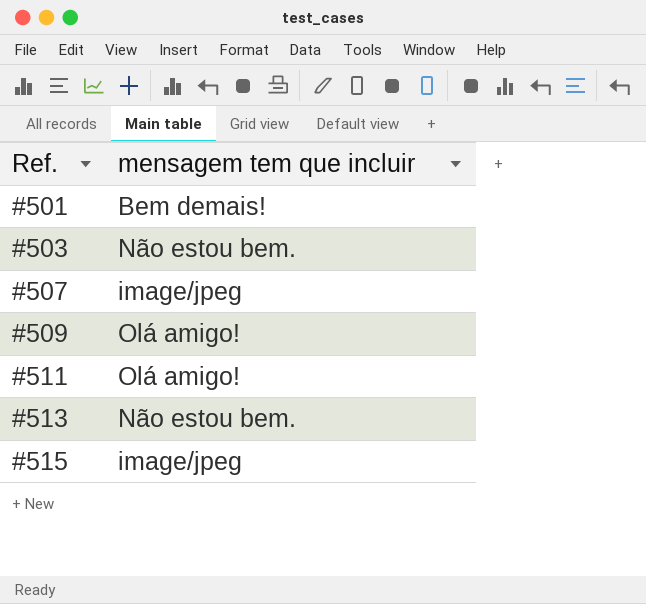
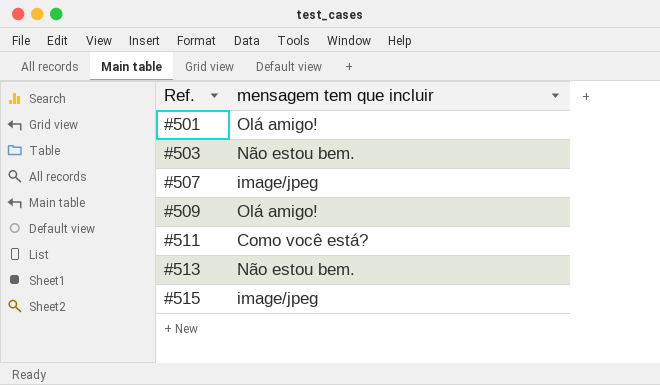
#501 | mensagem tem que incluir: Bem demais! -> Olá amigo!
#511 | mensagem tem que incluir: Olá amigo! -> Como você está?

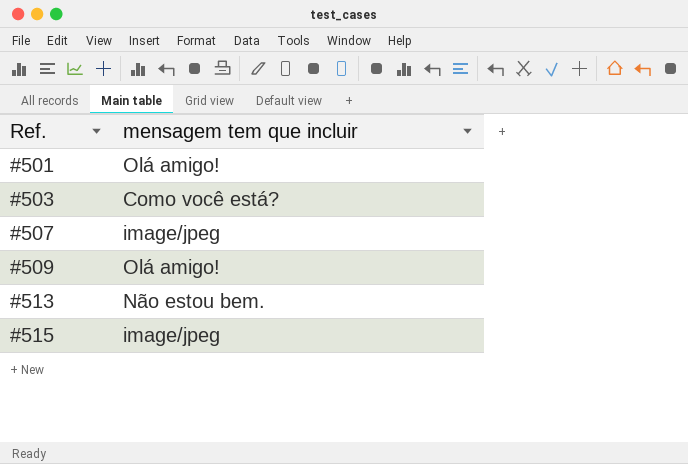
row #511: Como você está? -> none
#503 | mensagem tem que incluir: Não estou bem. -> Como você está?

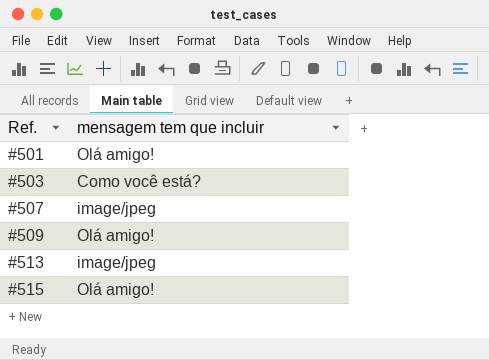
#513 | mensagem tem que incluir: Não estou bem. -> image/jpeg
#515 | mensagem tem que incluir: image/jpeg -> Olá amigo!

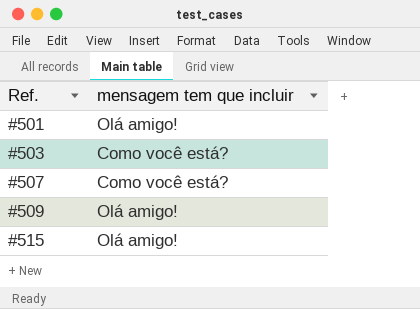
row #513: image/jpeg -> none
#507 | mensagem tem que incluir: image/jpeg -> Como você está?

